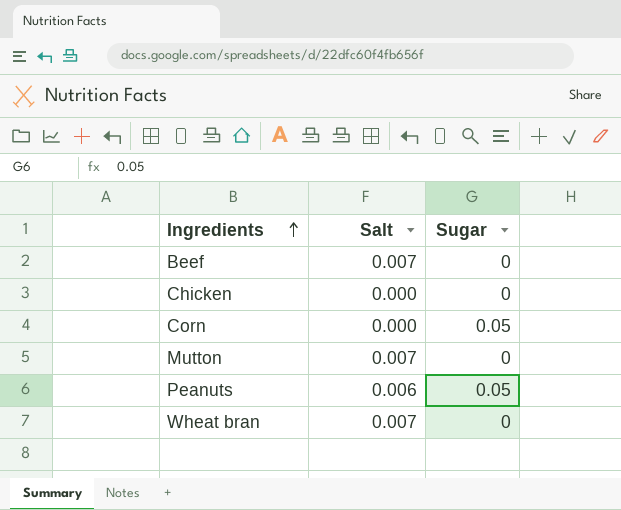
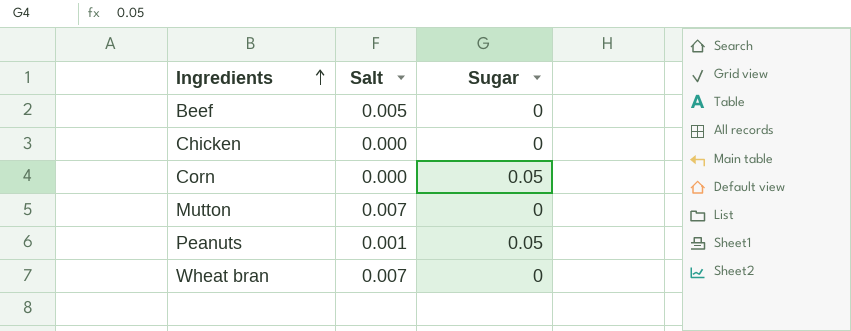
Beef | Salt: 0.007 -> 0.005
Peanuts | Salt: 0.006 -> 0.001

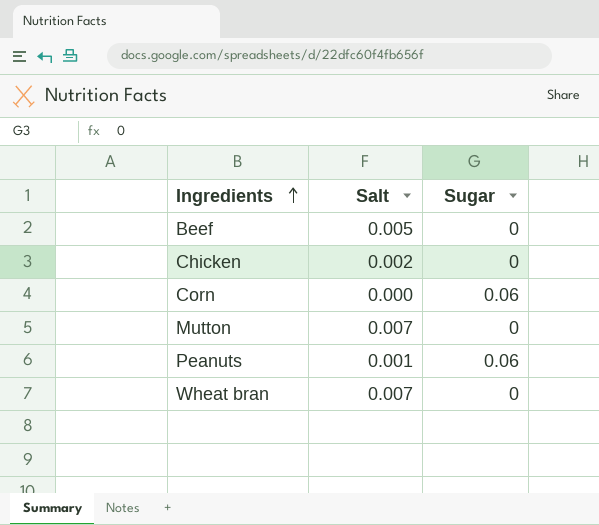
Chicken | Salt: 0.000 -> 0.002
Corn | Sugar: 0.05 -> 0.06
Peanuts | Sugar: 0.05 -> 0.06

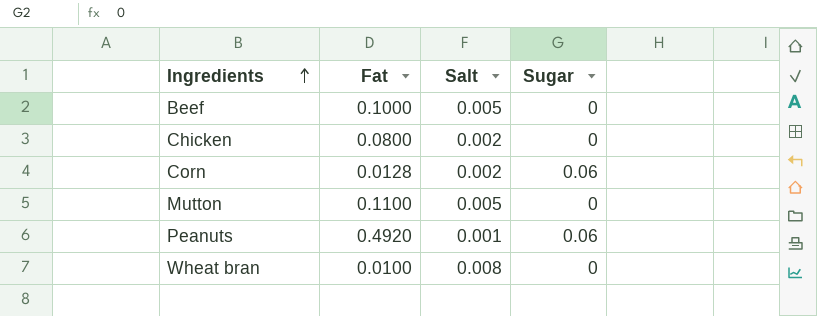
column Fat | position: none -> 2
Corn | Salt: 0.000 -> 0.002
Mutton | Salt: 0.007 -> 0.005
Wheat bran | Salt: 0.007 -> 0.008

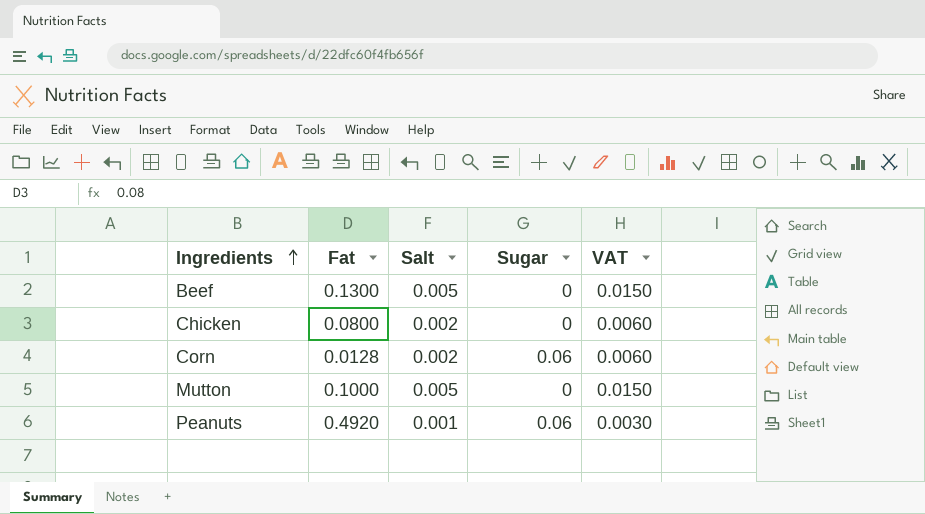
column VAT | formula: none -> [Salt] * 3
row Wheat bran: 0.0100 | 0.008 | 0 -> none
Beef | Fat: 0.1000 -> 0.1300
Mutton | Fat: 0.1100 -> 0.1000

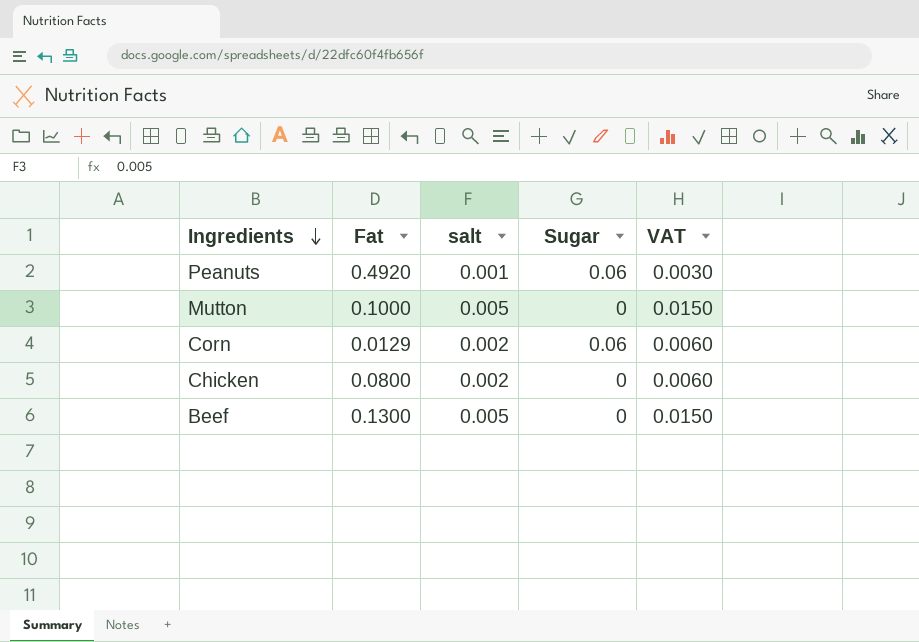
row order: Ingredients ascending -> Ingredients descending
column name: Salt -> salt
Corn | Fat: 0.0128 -> 0.0129

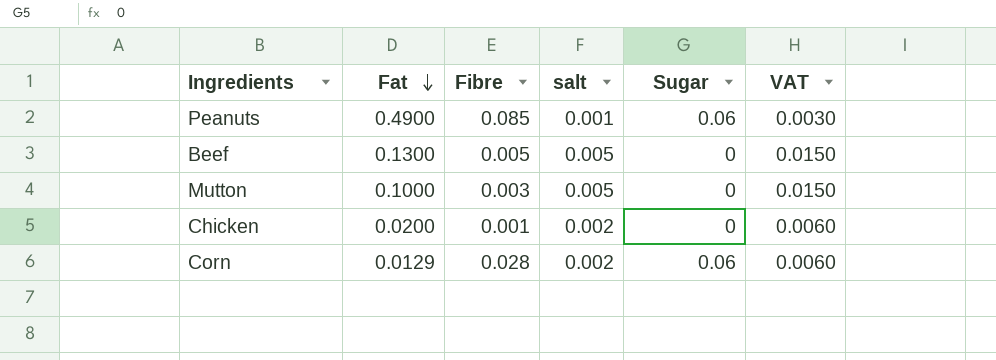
row order: Ingredients descending -> Fat descending
column Fibre | position: none -> 3
Peanuts | Fat: 0.4920 -> 0.4900
Chicken | Fat: 0.0800 -> 0.0200

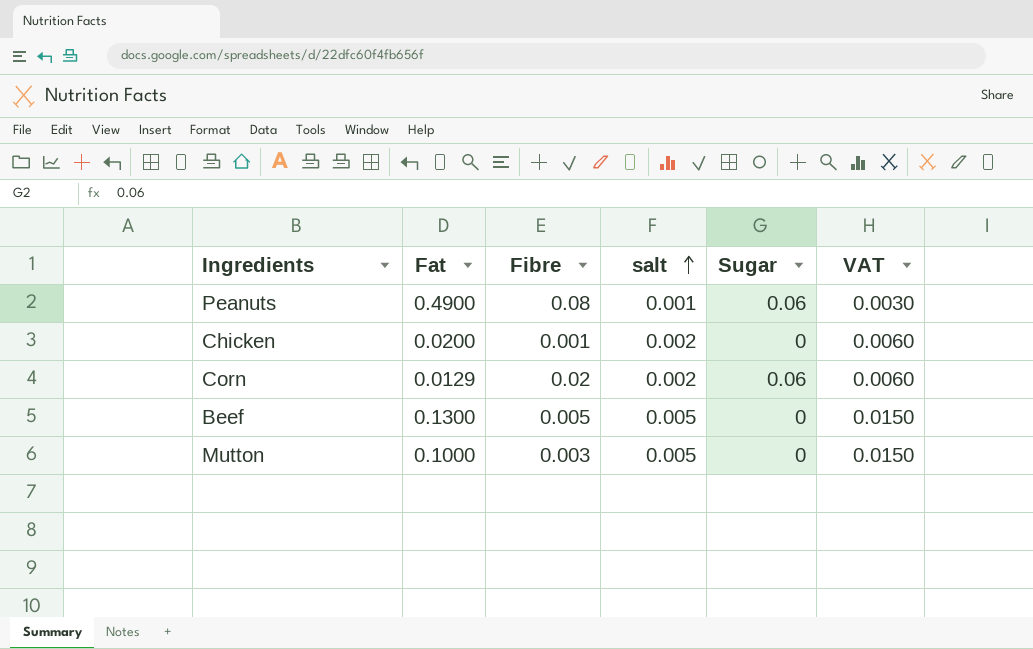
row order: Fat descending -> salt ascending
Peanuts | Fibre: 0.085 -> 0.08
Corn | Fibre: 0.028 -> 0.02

